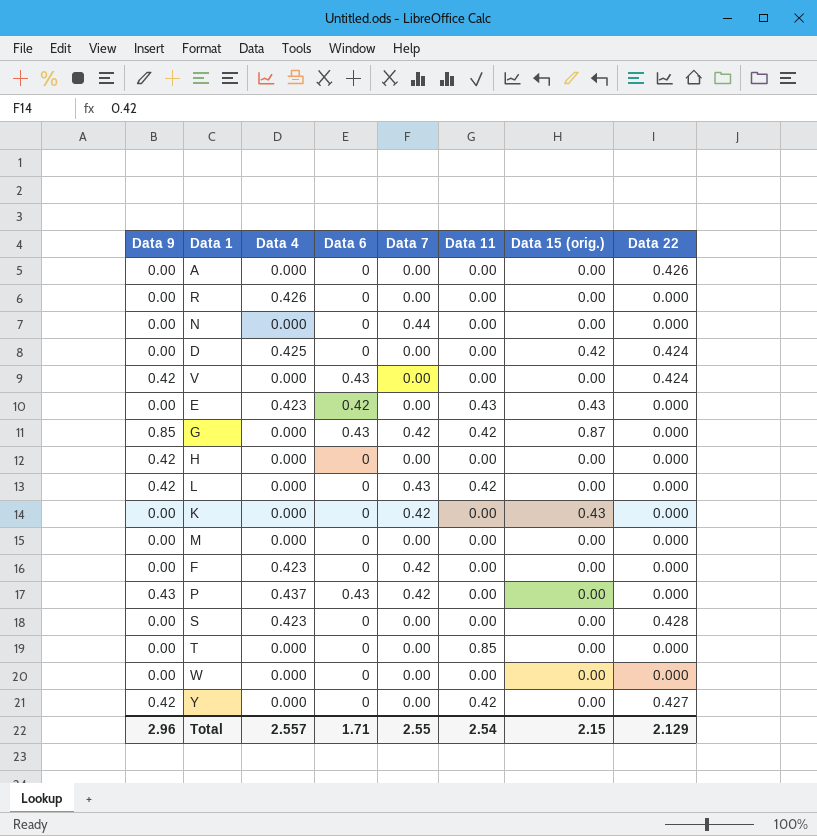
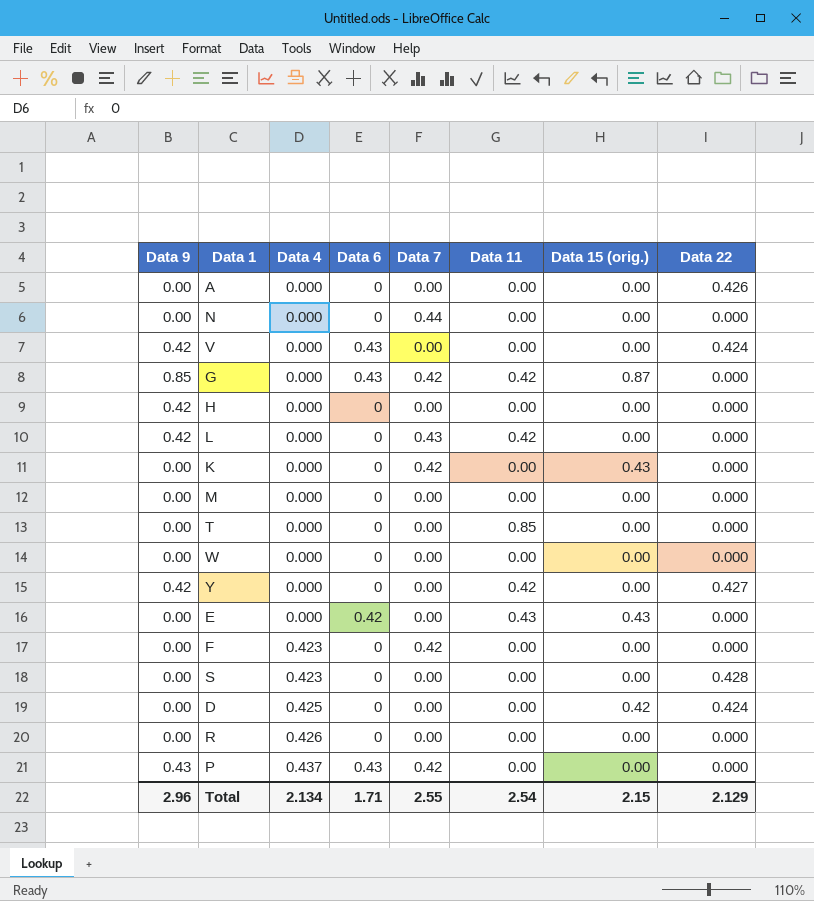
row order: none -> Data 4 ascending
E | Data 4: 0.423 -> 0.000
Total | Data 4: 2.557 -> 2.134

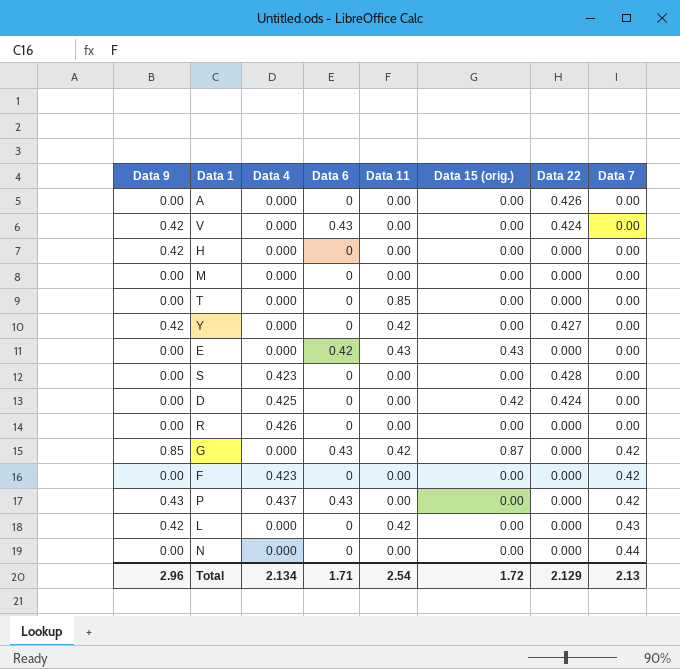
row order: Data 4 ascending -> Data 7 ascending
column Data 7 | position: 5 -> 8
row K: 0.00 | 0.000 | 0 | 0.42 | 0.00 | 0.43 | 0.000 -> none
row W: 0.00 | 0.000 | 0 | 0.00 | 0.00 | 0.00 | 0.000 -> none
Total | Data 15 (orig.): 2.15 -> 1.72
Total | Data 7: 2.55 -> 2.13

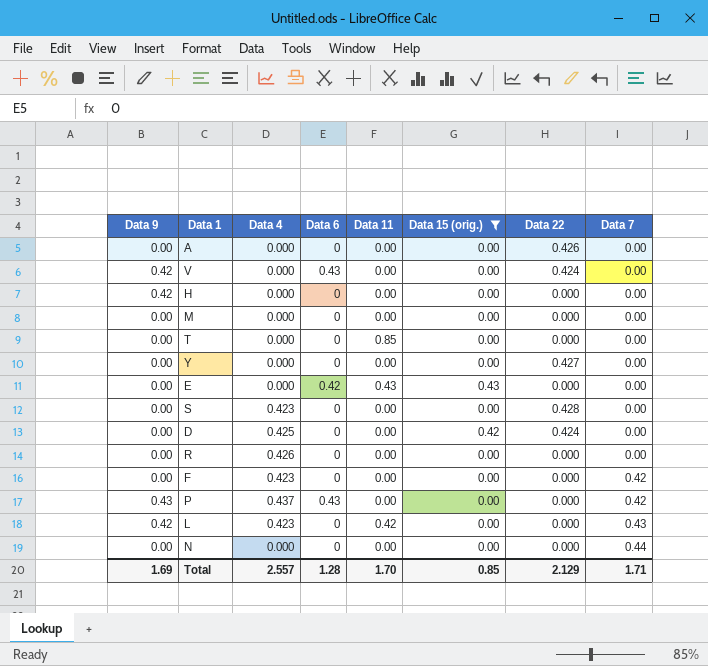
filter: none -> Data 15 (orig.) != 0.87
Y | Data 9: 0.42 -> 0.00
Y | Data 11: 0.42 -> 0.00
L | Data 4: 0.000 -> 0.423
Total | Data 9: 2.96 -> 1.69
Total | Data 4: 2.134 -> 2.557
Total | Data 6: 1.71 -> 1.28
Total | Data 11: 2.54 -> 1.70
Total | Data 15 (orig.): 1.72 -> 0.85
Total | Data 7: 2.13 -> 1.71

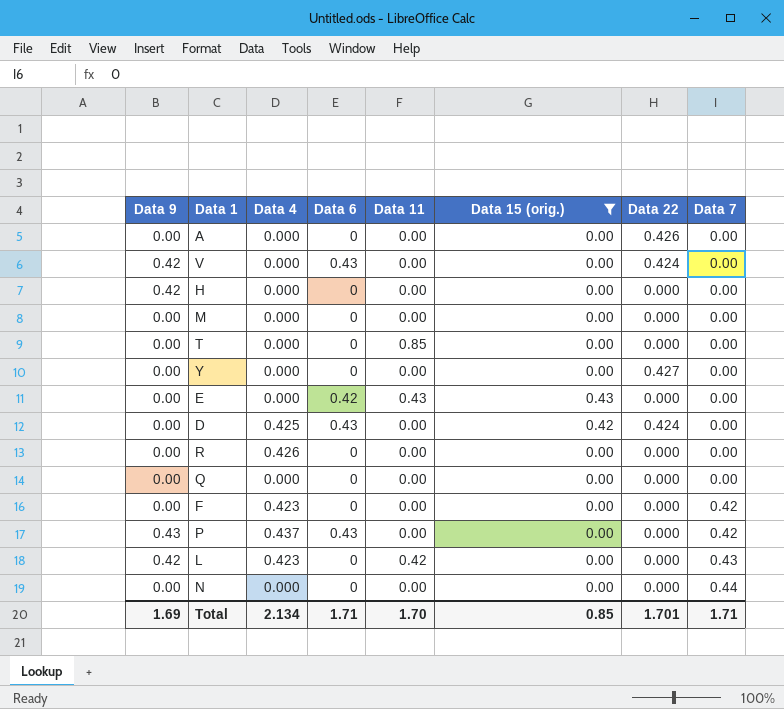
row S: 0.00 | 0.423 | 0 | 0.00 | 0.00 | 0.428 | 0.00 -> none
D | Data 6: 0 -> 0.43
row Q: none -> 0.00 | 0.000 | 0 | 0.00 | 0.00 | 0.000 | 0.00
Total | Data 4: 2.557 -> 2.134
Total | Data 6: 1.28 -> 1.71
Total | Data 22: 2.129 -> 1.701

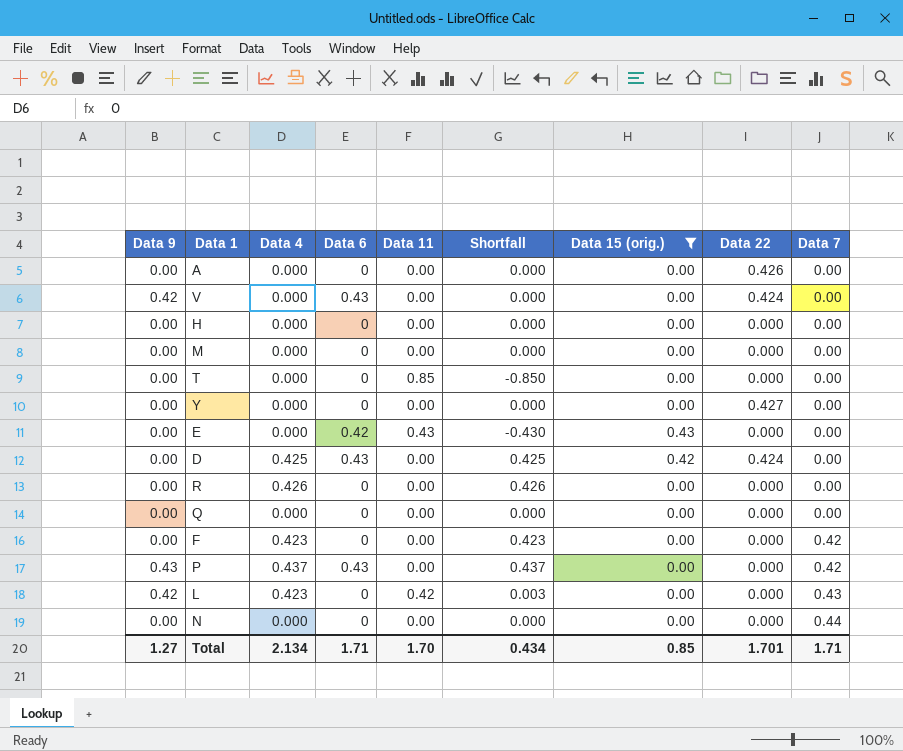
column Shortfall | formula: none -> [Data 4] - [Data 11]
H | Data 9: 0.42 -> 0.00
Total | Data 9: 1.69 -> 1.27

